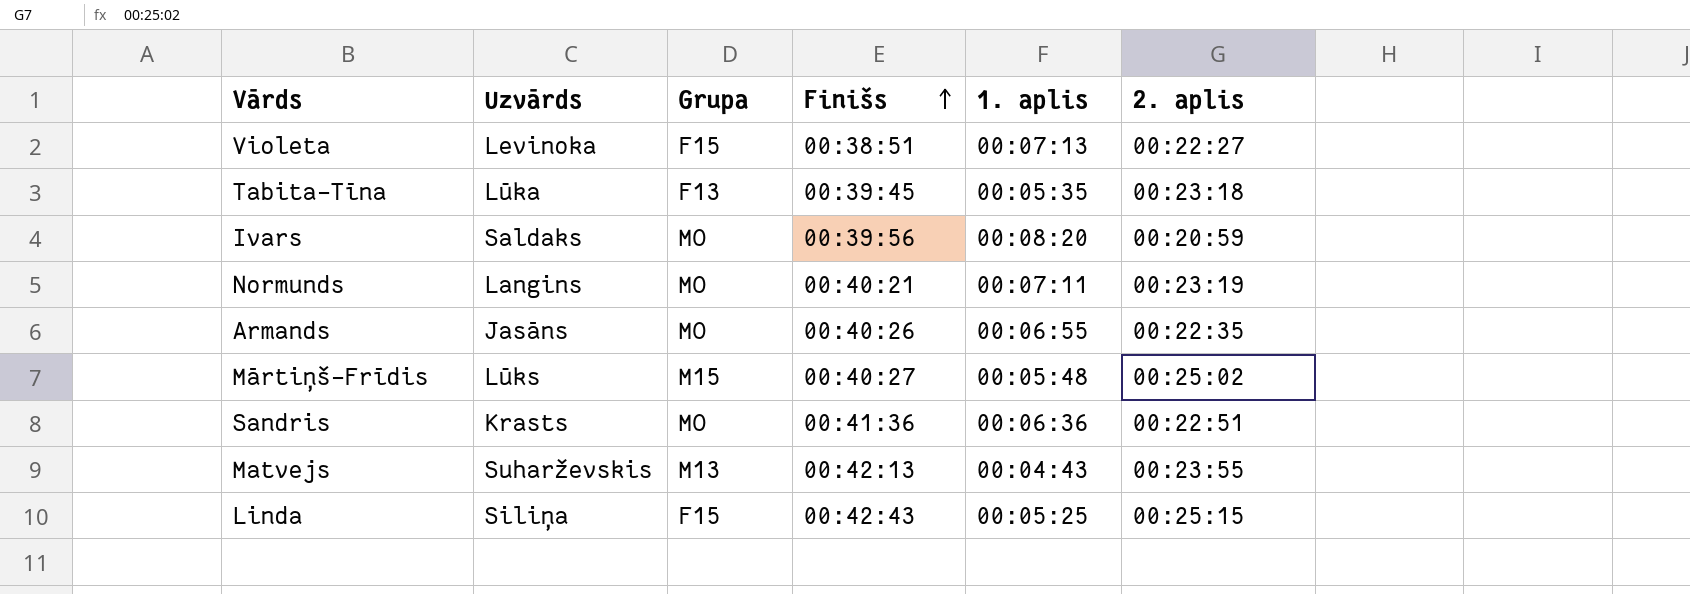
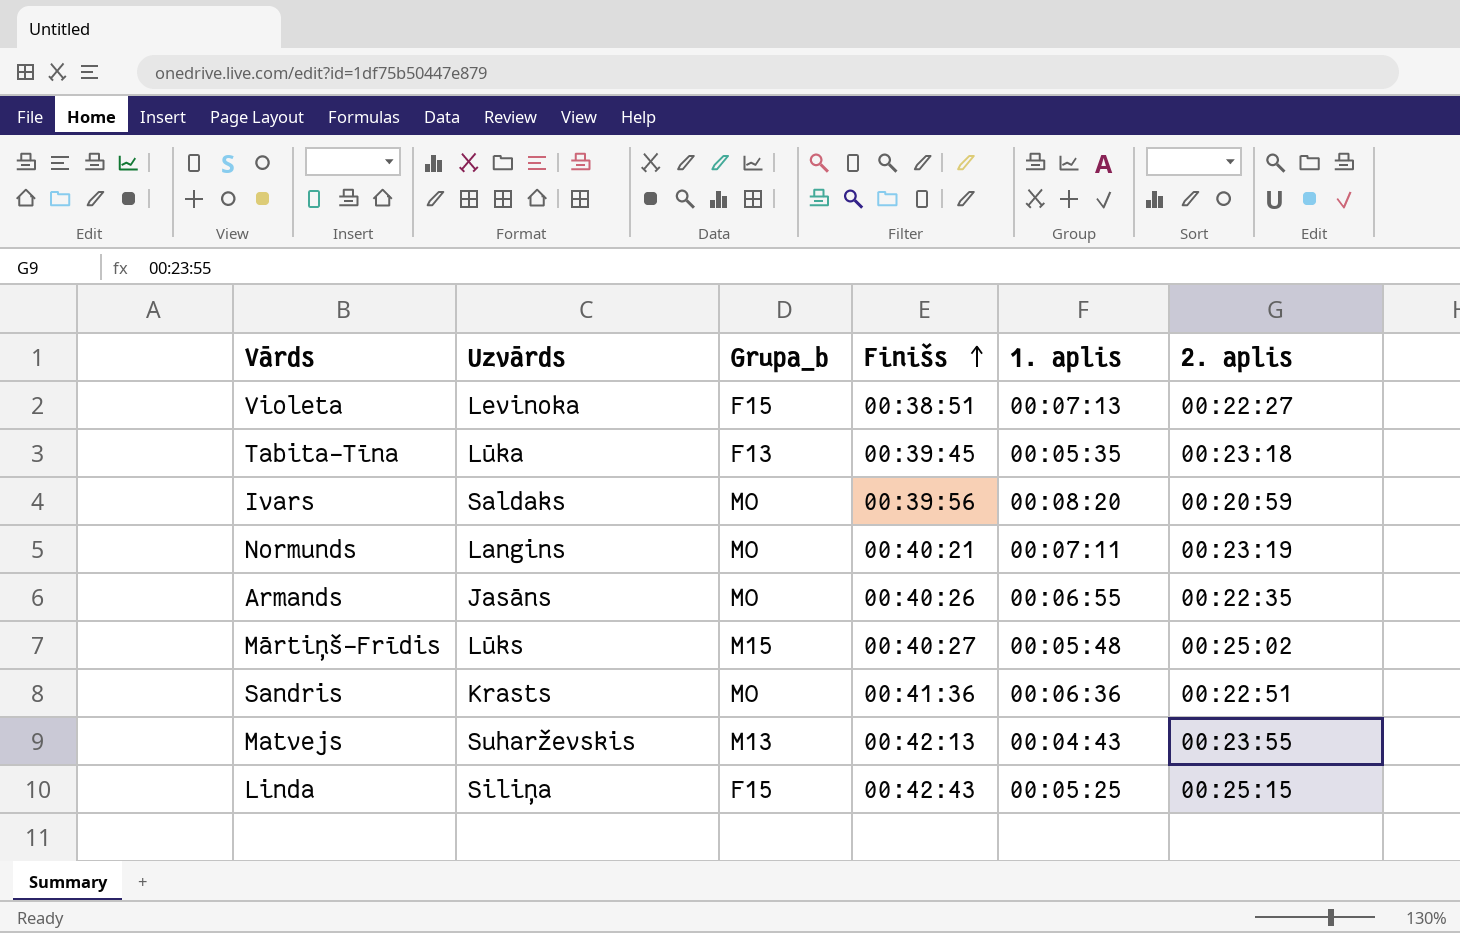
column name: Grupa -> Grupa_b

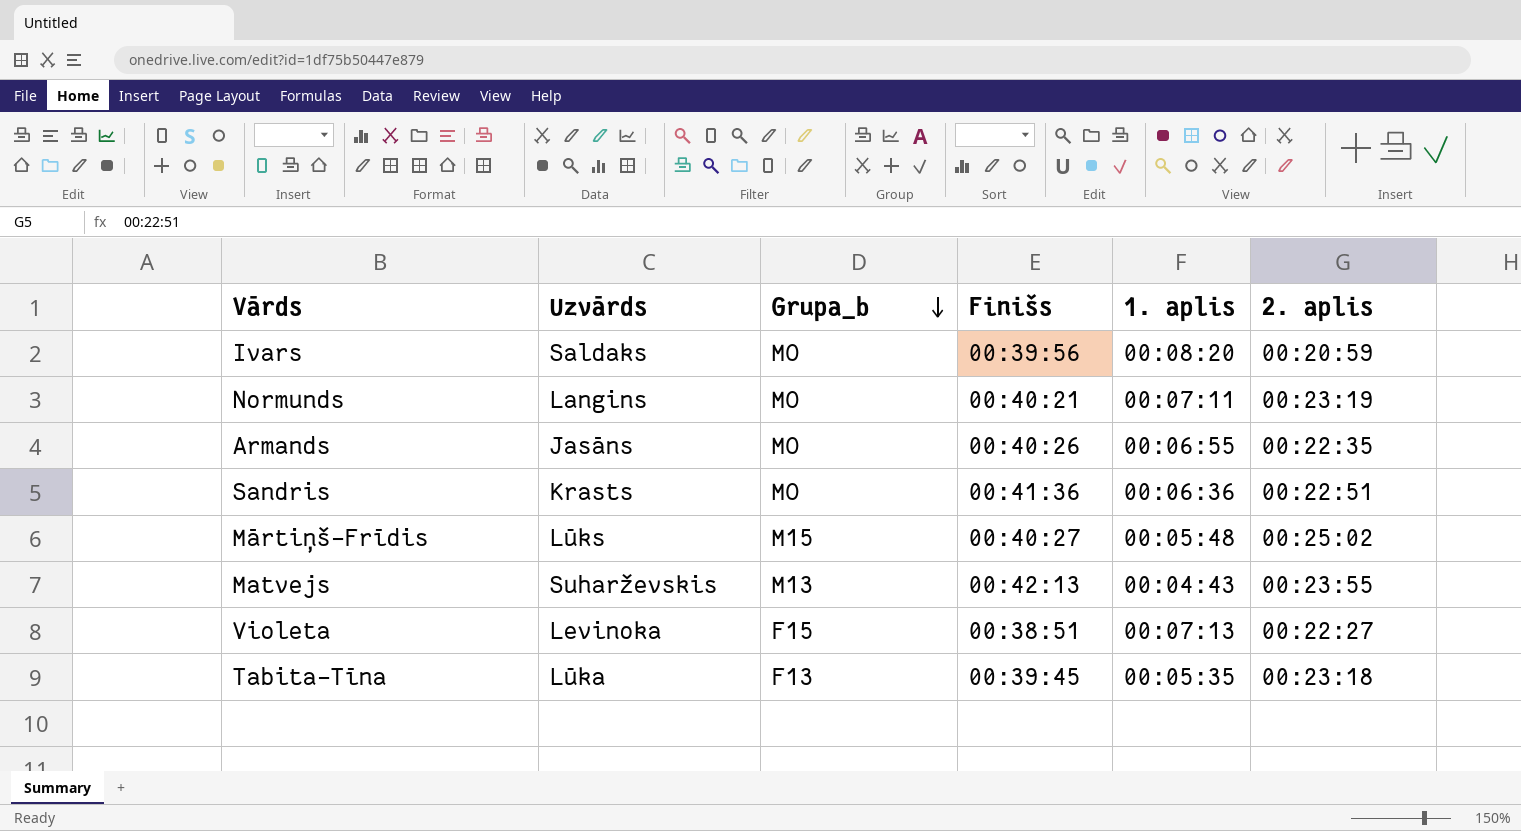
row order: Finišs ascending -> Grupa_b descending
row Linda: Siliņa | F15 | 00:42:43 | 00:05:25 | 00:25:15 -> none

